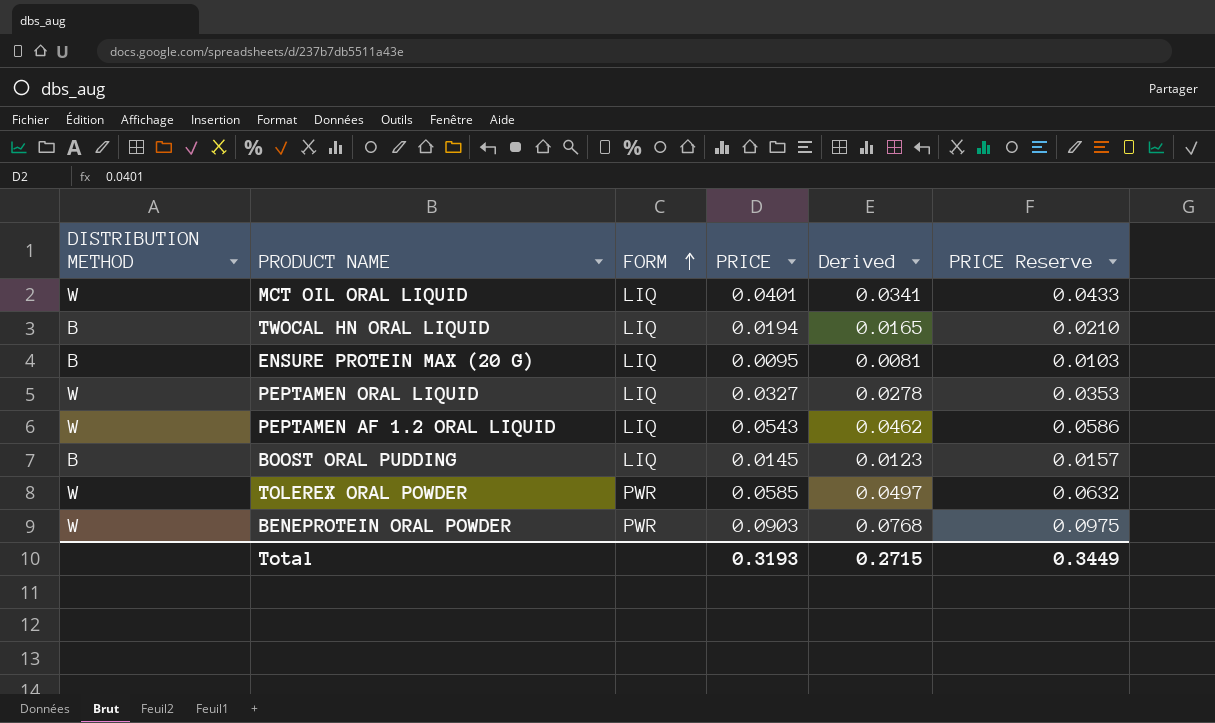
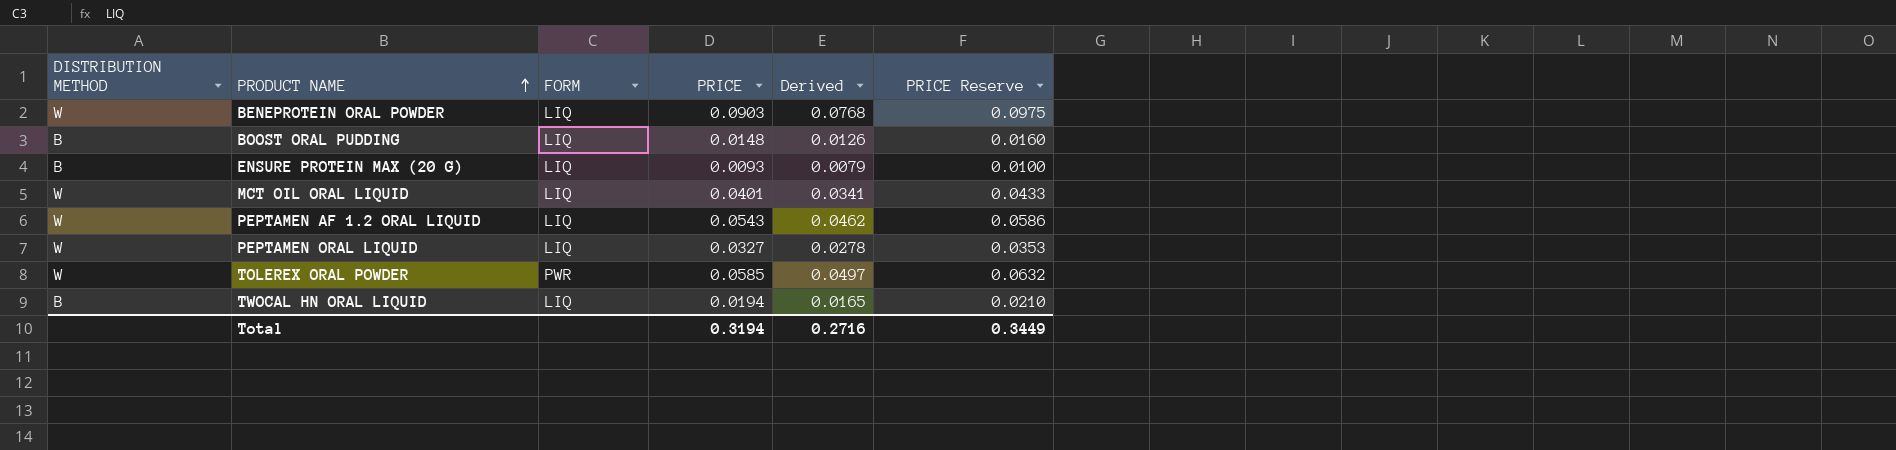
row order: FORM ascending -> PRODUCT NAME ascending
BENEPROTEIN ORAL POWDER | FORM: PWR -> LIQ
BOOST ORAL PUDDING | PRICE: 0.0145 -> 0.0148
BOOST ORAL PUDDING | Derived: 0.0123 -> 0.0126
BOOST ORAL PUDDING | PRICE Reserve: 0.0157 -> 0.0160
ENSURE PROTEIN MAX (20 G) | PRICE: 0.0095 -> 0.0093
ENSURE PROTEIN MAX (20 G) | Derived: 0.0081 -> 0.0079
ENSURE PROTEIN MAX (20 G) | PRICE Reserve: 0.0103 -> 0.0100
Total | PRICE: 0.3193 -> 0.3194
Total | Derived: 0.2715 -> 0.2716

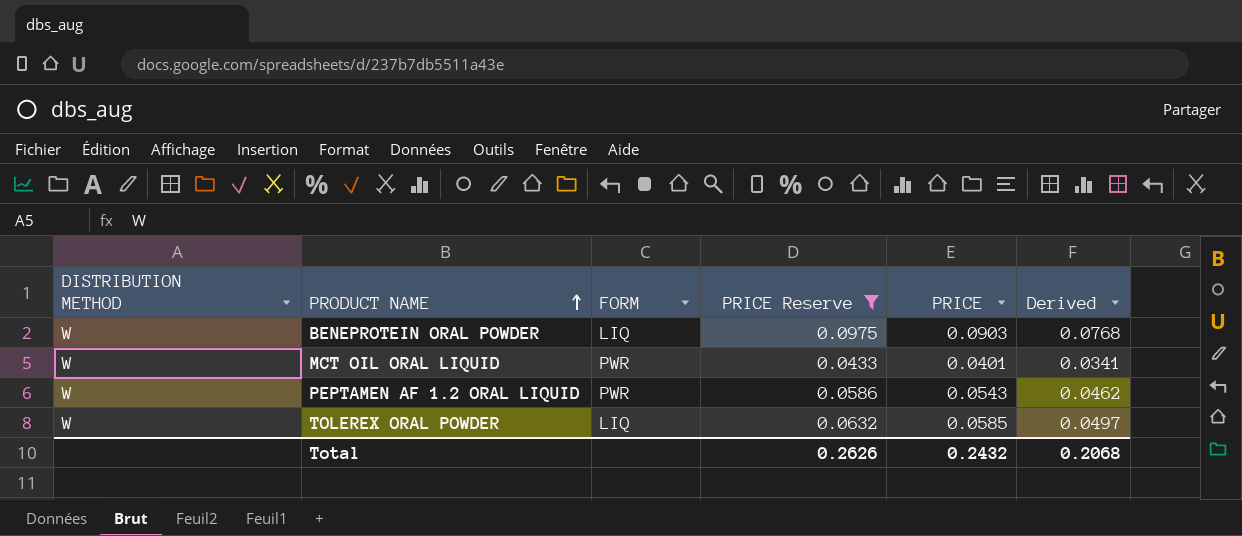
filter: none -> PRICE Reserve >= 0.0433
column PRICE Reserve | position: 6 -> 4
MCT OIL ORAL LIQUID | FORM: LIQ -> PWR
PEPTAMEN AF 1.2 ORAL LIQUID | FORM: LIQ -> PWR
TOLEREX ORAL POWDER | FORM: PWR -> LIQ
Total | PRICE Reserve: 0.3449 -> 0.2626
Total | PRICE: 0.3194 -> 0.2432
Total | Derived: 0.2716 -> 0.2068

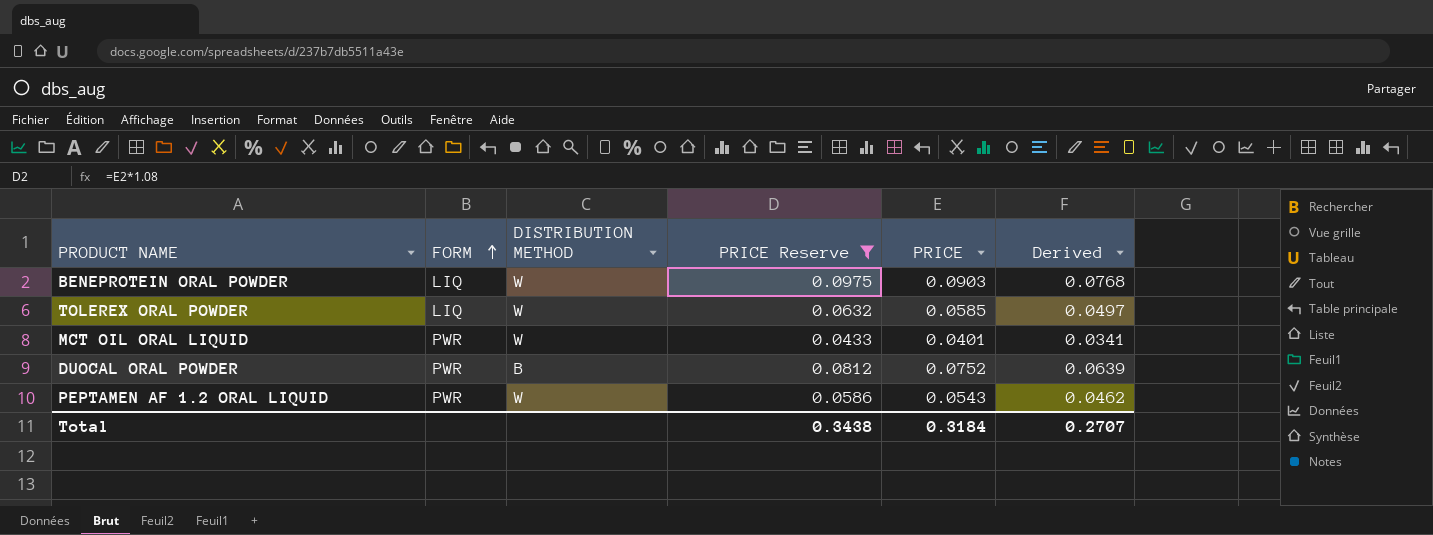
row order: PRODUCT NAME ascending -> FORM ascending
column DISTRIBUTION METHOD | position: 1 -> 3
row DUOCAL ORAL POWDER: none -> PWR | B | 0.0812 | 0.0752 | 0.0639
Total | PRICE Reserve: 0.2626 -> 0.3438
Total | PRICE: 0.2432 -> 0.3184
Total | Derived: 0.2068 -> 0.2707

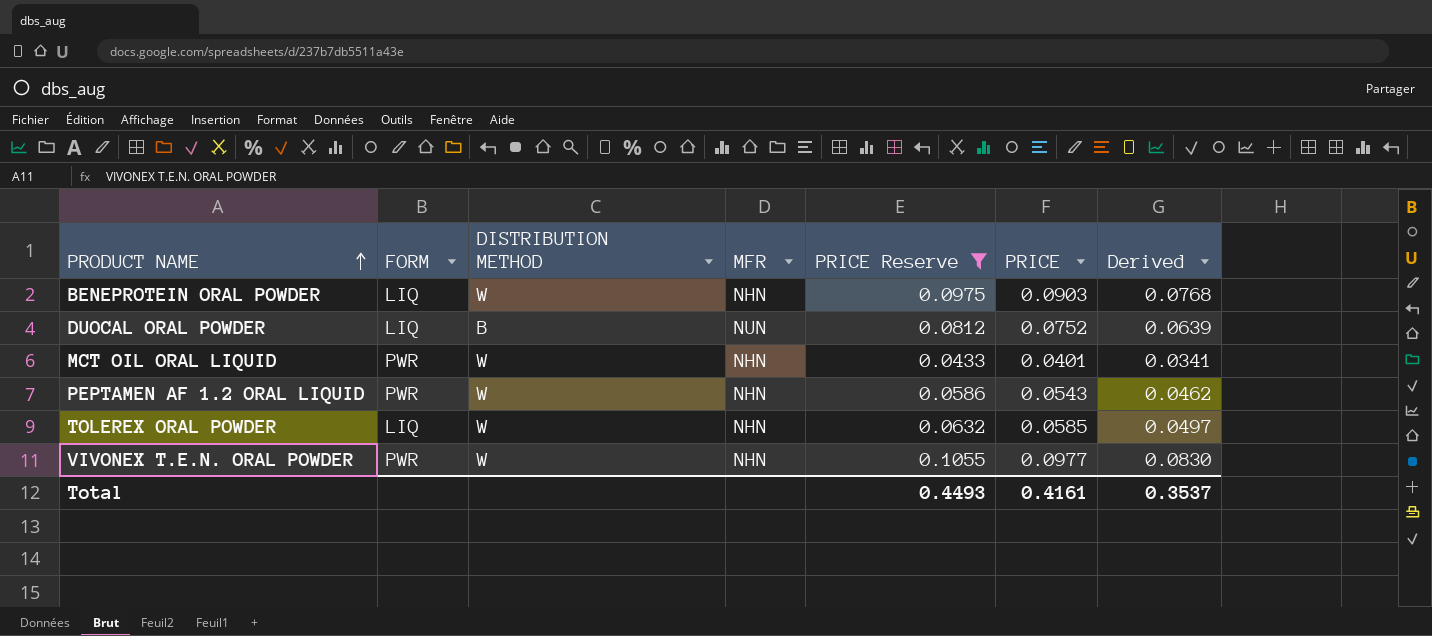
row order: FORM ascending -> PRODUCT NAME ascending
column MFR | position: none -> 4
DUOCAL ORAL POWDER | FORM: PWR -> LIQ
row VIVONEX T.E.N. ORAL POWDER: none -> PWR | W | NHN | 0.1055 | 0.0977 | 0.0830
Total | PRICE Reserve: 0.3438 -> 0.4493
Total | PRICE: 0.3184 -> 0.4161
Total | Derived: 0.2707 -> 0.3537

